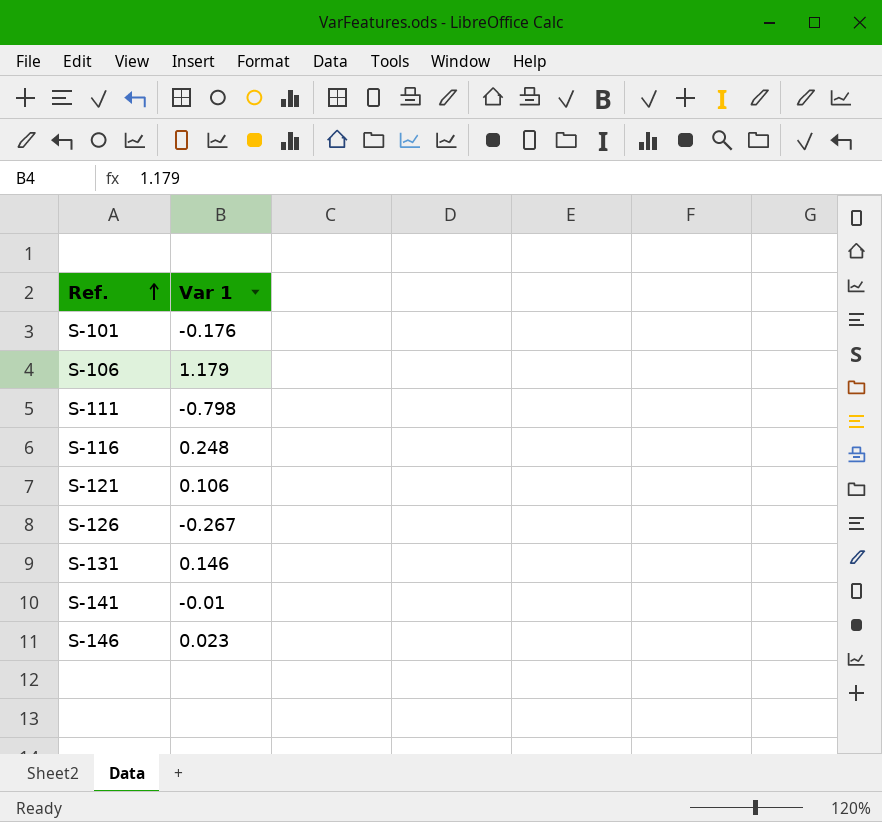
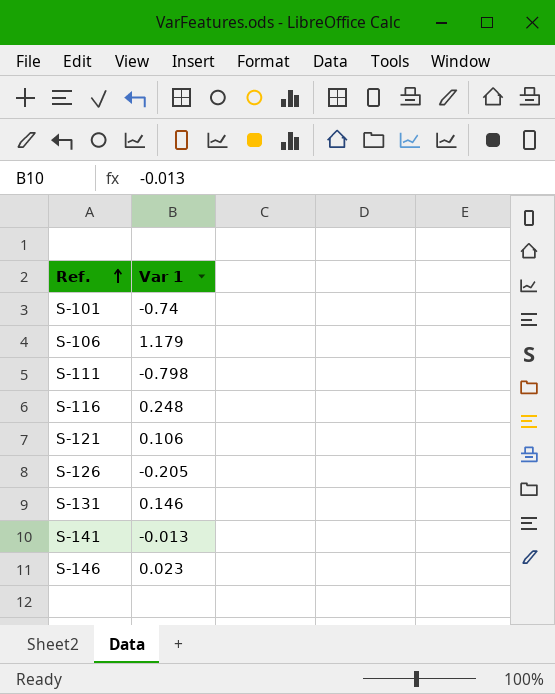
S-101 | Var 1: -0.176 -> -0.74
S-126 | Var 1: -0.267 -> -0.205
S-141 | Var 1: -0.01 -> -0.013

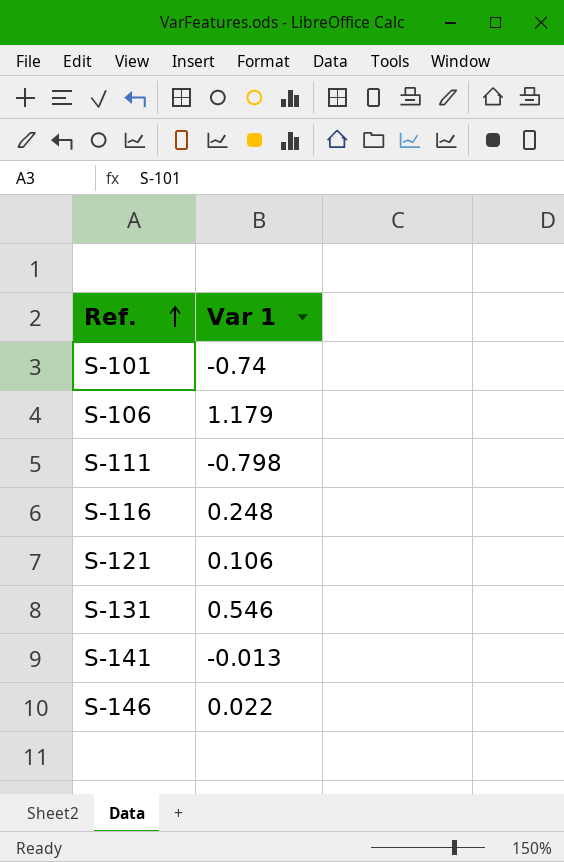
row S-126: -0.205 -> none
S-131 | Var 1: 0.146 -> 0.546
S-146 | Var 1: 0.023 -> 0.022

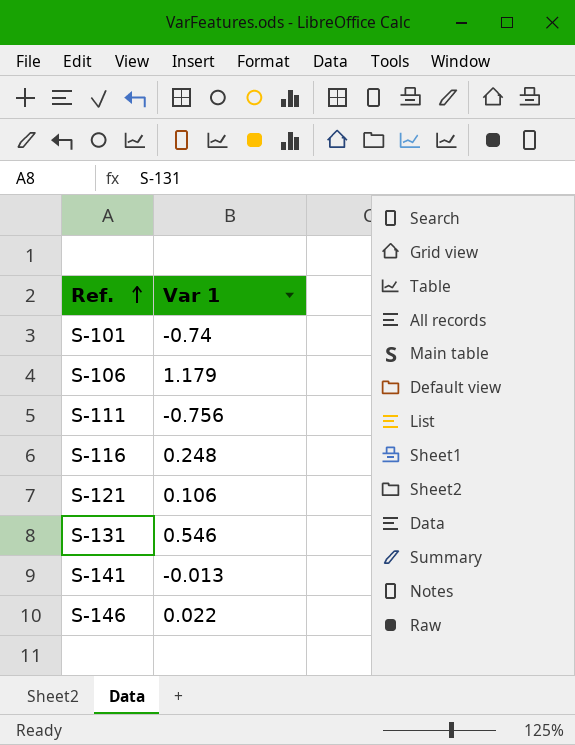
S-111 | Var 1: -0.798 -> -0.756

